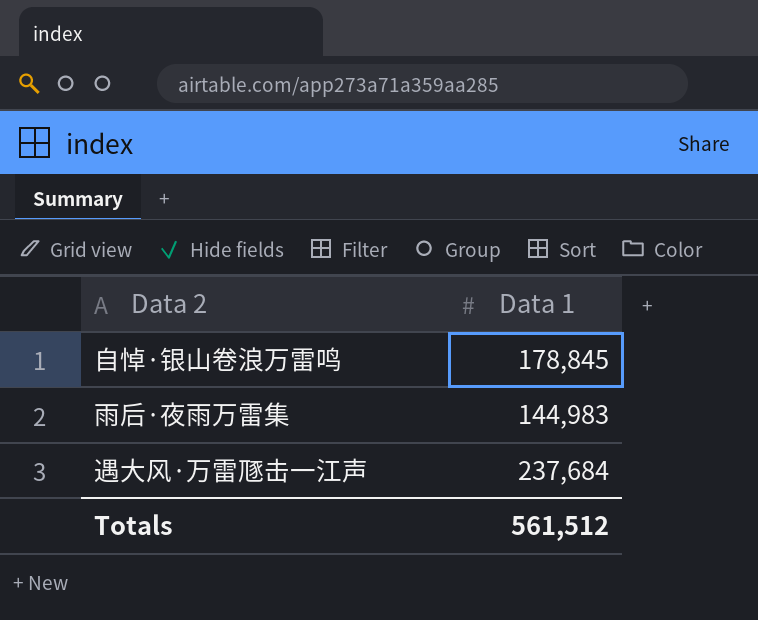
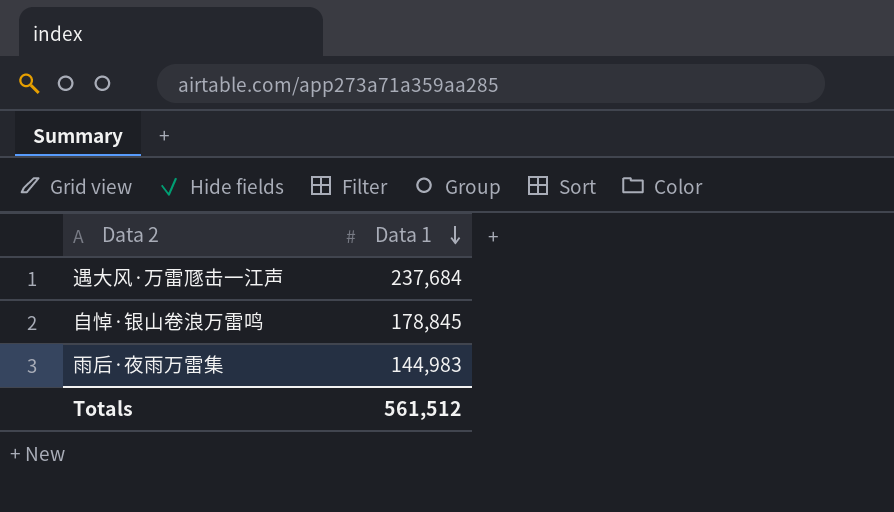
row order: none -> Data 1 descending

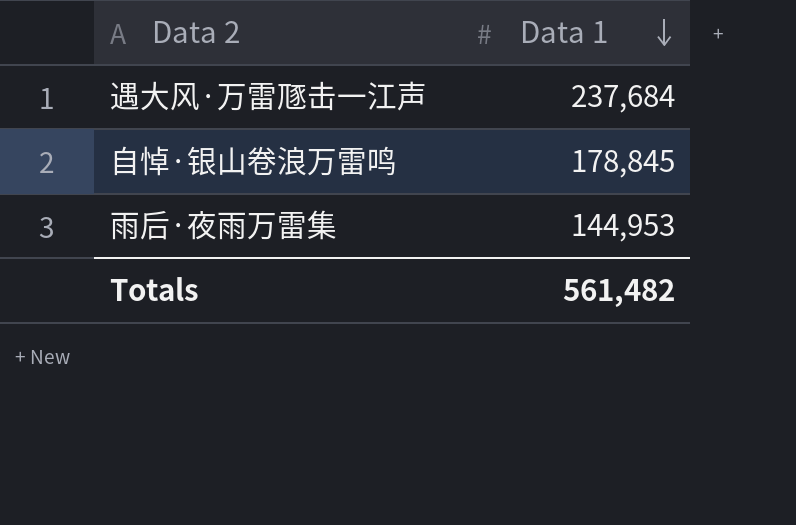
雨后·夜雨万雷集 | Data 1: 144,983 -> 144,953
Totals | Data 1: 561,512 -> 561,482

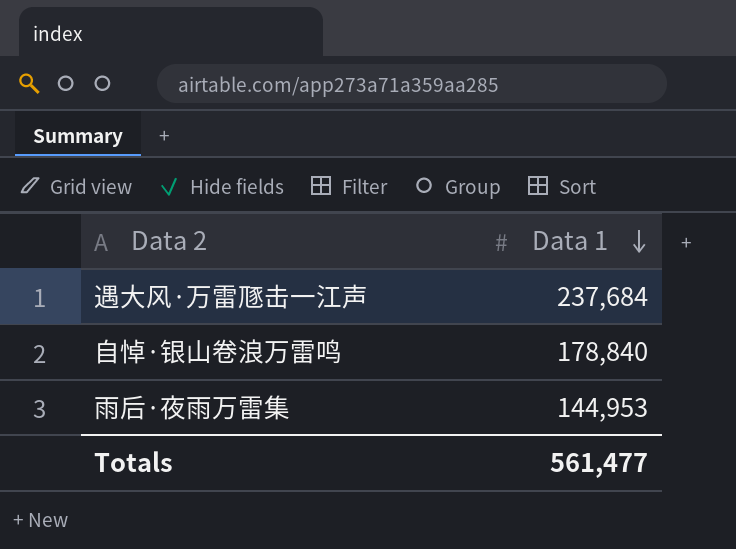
自悼·银山卷浪万雷鸣 | Data 1: 178,845 -> 178,840
Totals | Data 1: 561,482 -> 561,477

